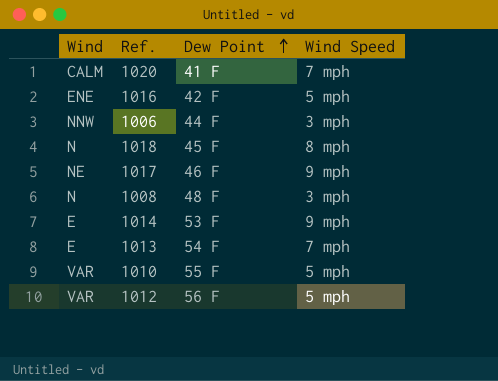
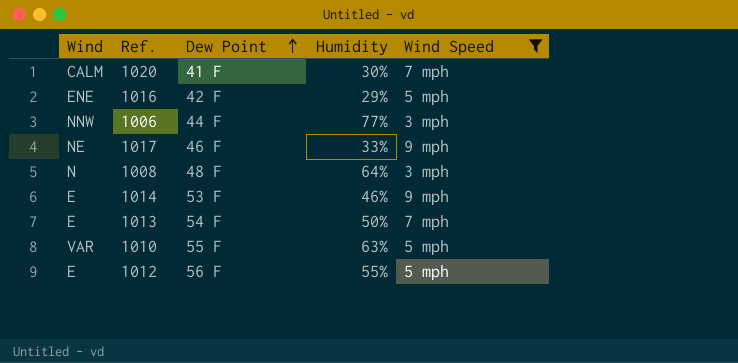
filter: none -> Wind Speed != 8 mph
column Humidity | position: none -> 4
1012 | Wind: VAR -> E

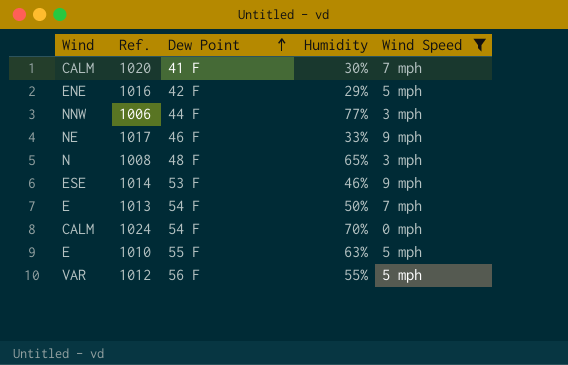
1008 | Humidity: 64% -> 65%
1014 | Wind: E -> ESE
row 1024: none -> CALM | 54 F | 70% | 0 mph
1010 | Wind: VAR -> E
1012 | Wind: E -> VAR

